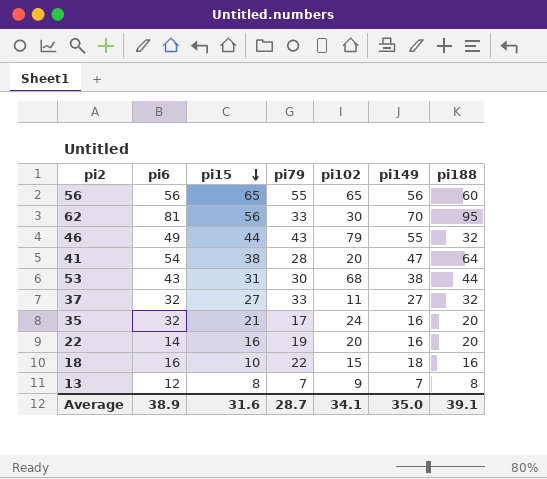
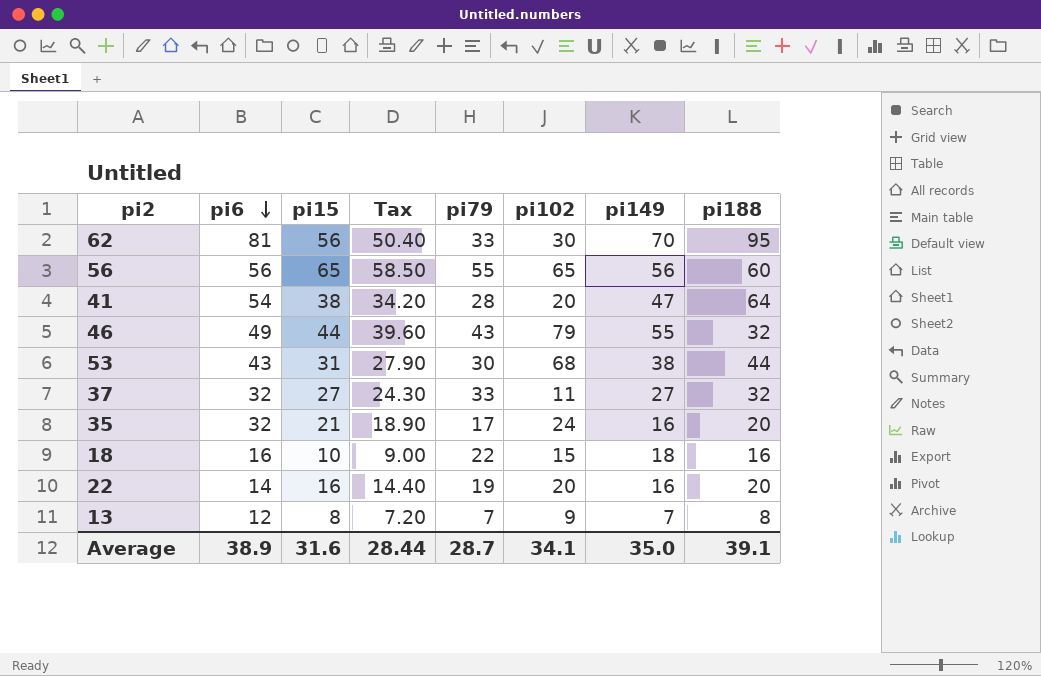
row order: pi15 descending -> pi6 descending
column Tax | formula: none -> [pi15] * 0.9

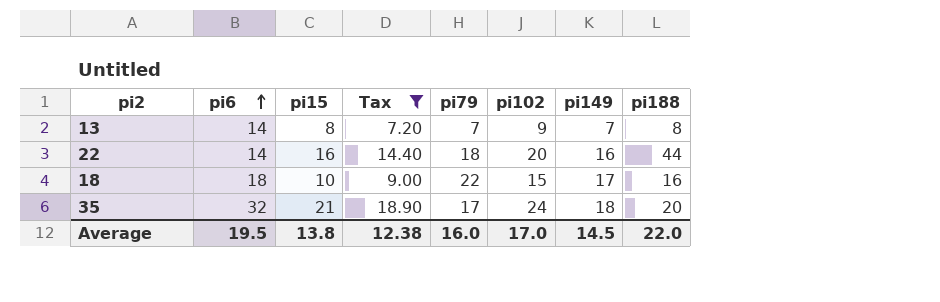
filter: none -> Tax <= 18.90
row order: pi6 descending -> pi6 ascending
13 | pi6: 12 -> 14
22 | pi79: 19 -> 18
22 | pi188: 20 -> 44
18 | pi6: 16 -> 18
18 | pi149: 18 -> 17
35 | pi149: 16 -> 18
Average | pi6: 38.9 -> 19.5
Average | pi15: 31.6 -> 13.8
Average | Tax: 28.44 -> 12.38
Average | pi79: 28.7 -> 16.0
Average | pi102: 34.1 -> 17.0
Average | pi149: 35.0 -> 14.5
Average | pi188: 39.1 -> 22.0

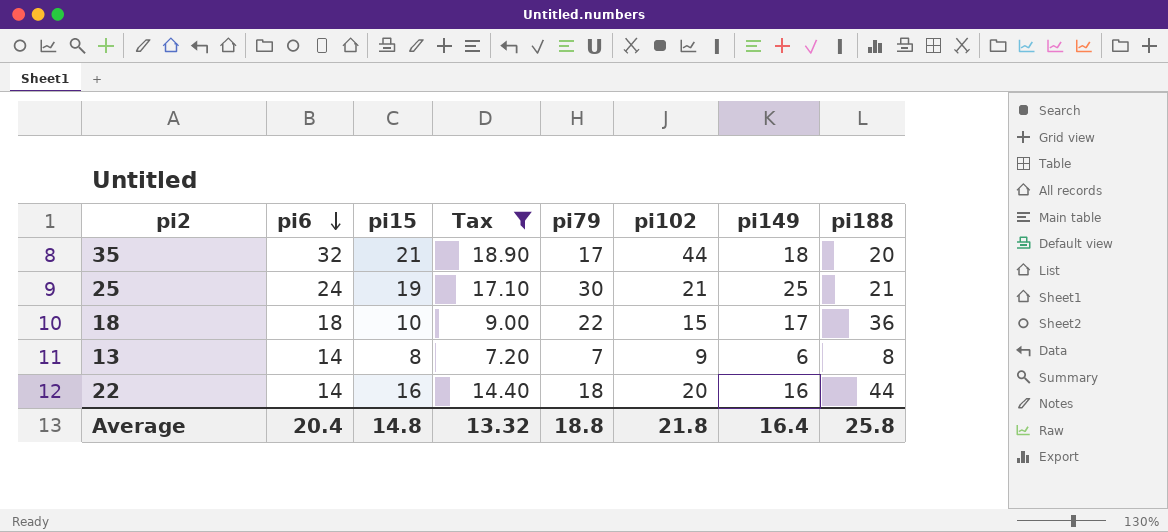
row order: pi6 ascending -> pi6 descending
35 | pi102: 24 -> 44
row 25: none -> 24 | 19 | 17.10 | 30 | 21 | 25 | 21
18 | pi188: 16 -> 36
13 | pi149: 7 -> 6
Average | pi6: 19.5 -> 20.4
Average | pi15: 13.8 -> 14.8
Average | Tax: 12.38 -> 13.32
Average | pi79: 16.0 -> 18.8
Average | pi102: 17.0 -> 21.8
Average | pi149: 14.5 -> 16.4
Average | pi188: 22.0 -> 25.8

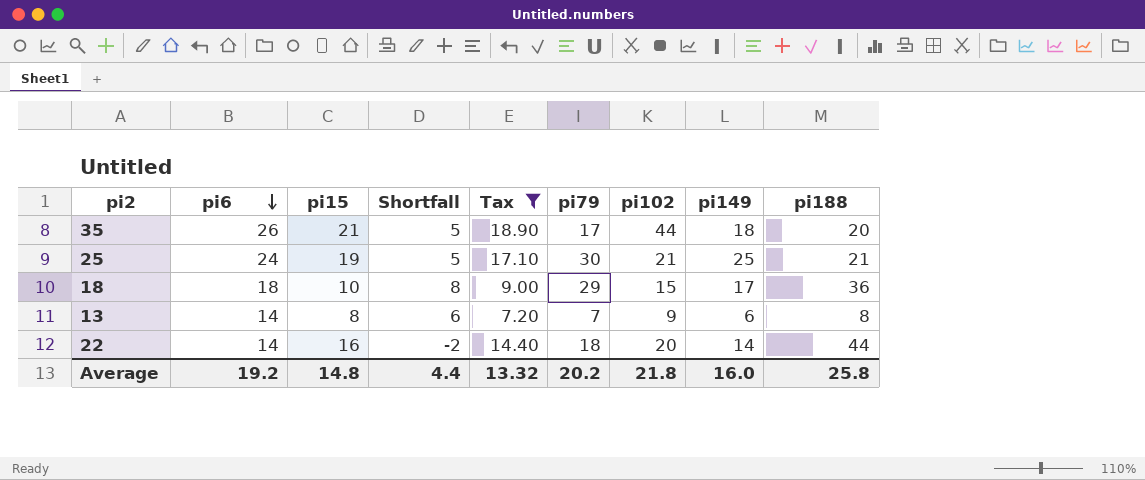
column Shortfall | formula: none -> [pi6] - [pi15]
35 | pi6: 32 -> 26
18 | pi79: 22 -> 29
22 | pi149: 16 -> 14
Average | pi6: 20.4 -> 19.2
Average | pi79: 18.8 -> 20.2
Average | pi149: 16.4 -> 16.0

